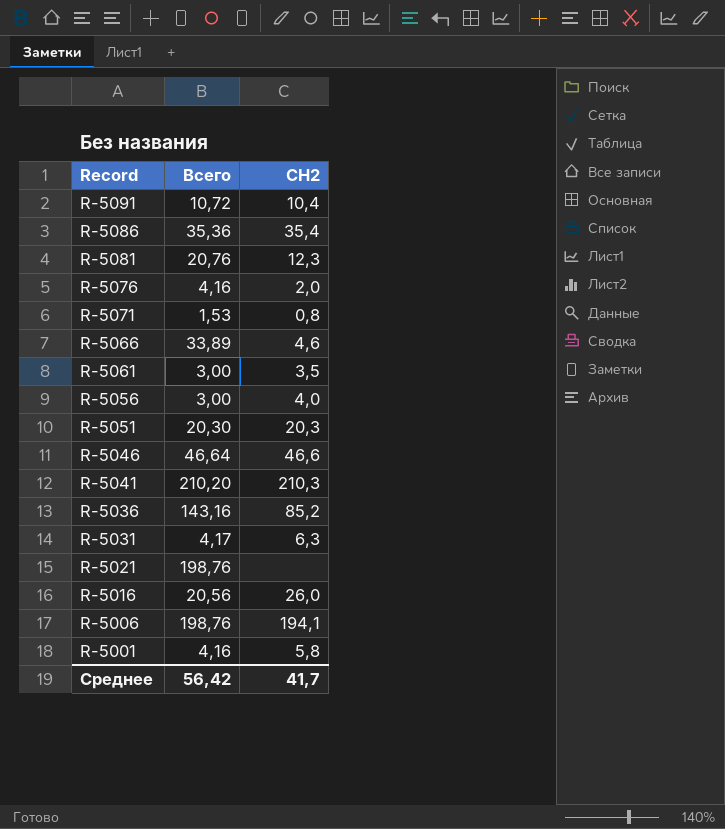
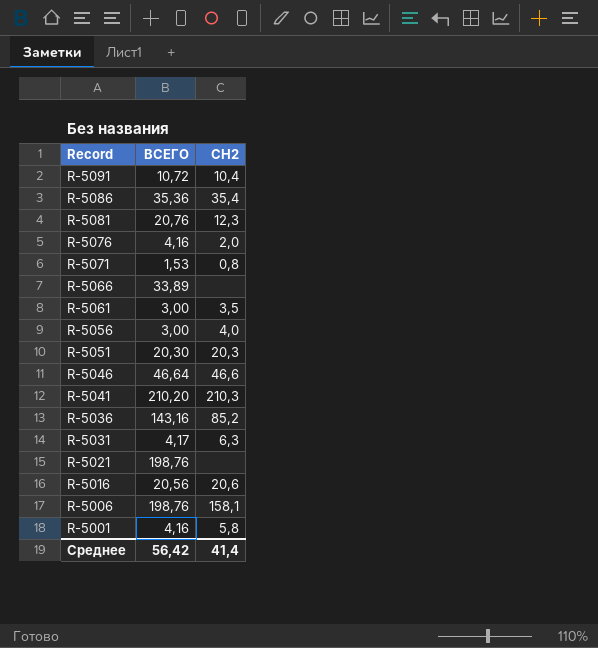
column name: Всего -> ВСЕГО
R-5066 | СН2: 4,6 -> none
R-5016 | СН2: 26,0 -> 20,6
R-5006 | СН2: 194,1 -> 158,1
Среднее | СН2: 41,7 -> 41,4

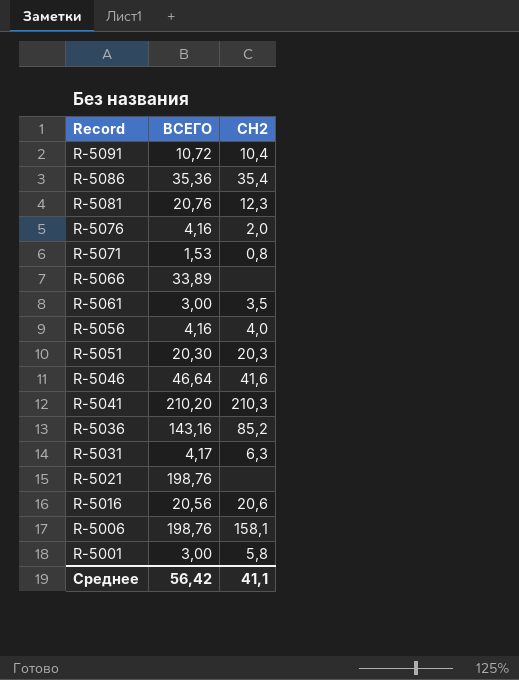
R-5056 | ВСЕГО: 3,00 -> 4,16
R-5046 | СН2: 46,6 -> 41,6
R-5001 | ВСЕГО: 4,16 -> 3,00
Среднее | СН2: 41,4 -> 41,1

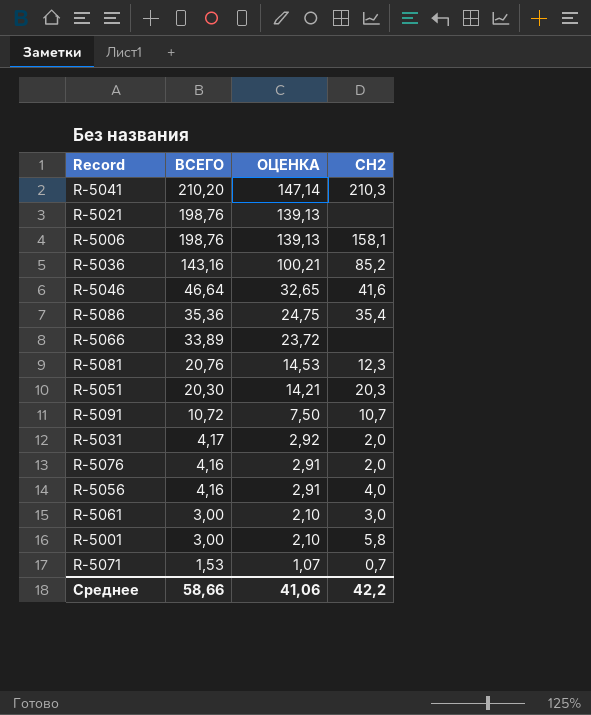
row order: Record descending -> ВСЕГО descending
column ОЦЕНКА | formula: none -> [ВСЕГО] * 0,7
row R-5016: 20,56 | 20,6 -> none
R-5091 | СН2: 10,4 -> 10,7
R-5031 | СН2: 6,3 -> 2,0
R-5061 | СН2: 3,5 -> 3,0
R-5071 | СН2: 0,8 -> 0,7
Среднее | ВСЕГО: 56,42 -> 58,66
Среднее | СН2: 41,1 -> 42,2

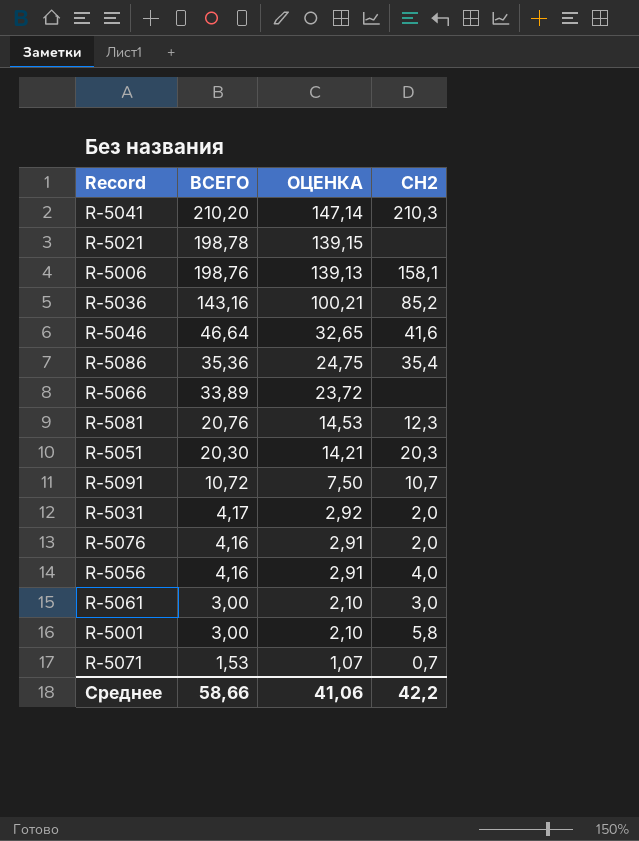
R-5021 | ВСЕГО: 198,76 -> 198,78
R-5021 | ОЦЕНКА: 139,13 -> 139,15

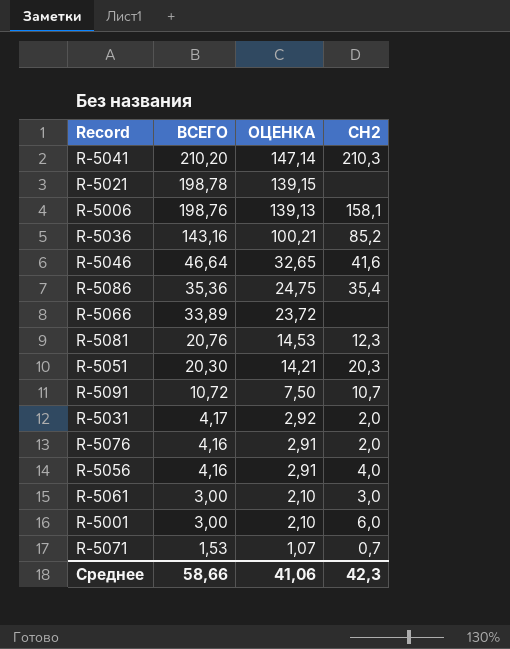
R-5001 | СН2: 5,8 -> 6,0
Среднее | СН2: 42,2 -> 42,3

